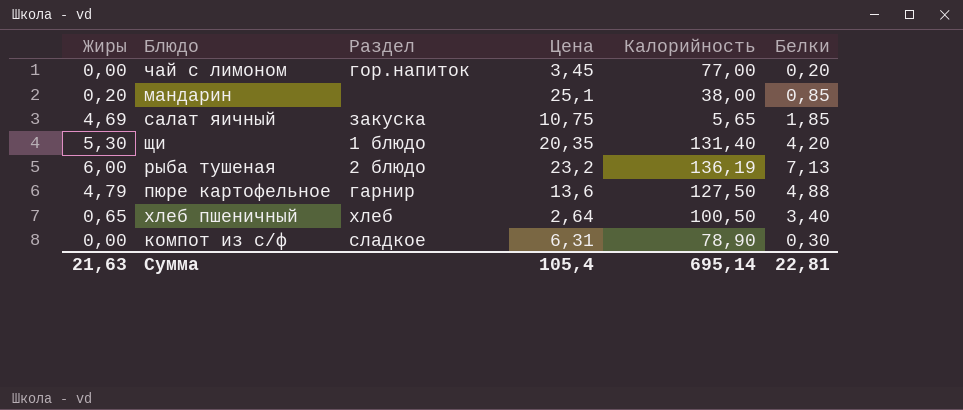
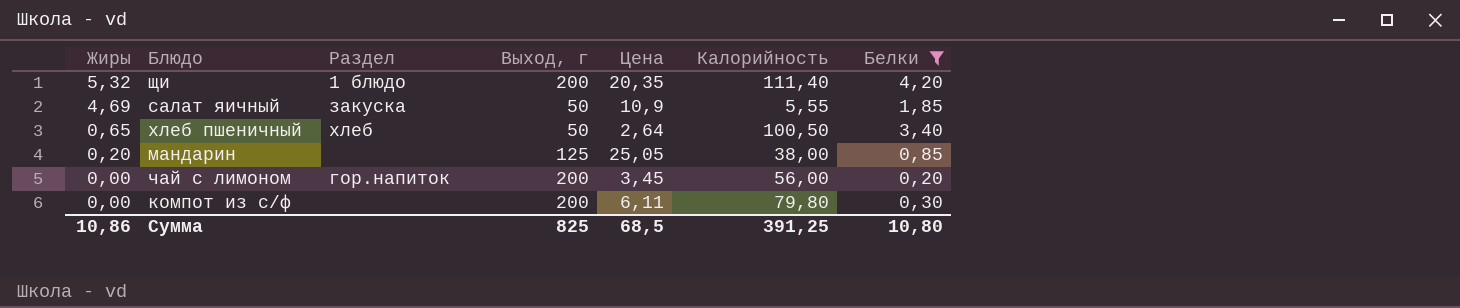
filter: none -> Белки <= 4,20
row order: none -> Жиры descending
column Выход, г | position: none -> 4
щи | Жиры: 5,30 -> 5,32
щи | Калорийность: 131,40 -> 111,40
салат яичный | Цена: 10,75 -> 10,9
салат яичный | Калорийность: 5,65 -> 5,55
мандарин | Цена: 25,1 -> 25,05
чай с лимоном | Калорийность: 77,00 -> 56,00
компот из с/ф | Раздел: сладкое -> none
компот из с/ф | Цена: 6,31 -> 6,11
компот из с/ф | Калорийность: 78,90 -> 79,80
Сумма | Жиры: 21,63 -> 10,86
Сумма | Цена: 105,4 -> 68,5
Сумма | Калорийность: 695,14 -> 391,25
Сумма | Белки: 22,81 -> 10,80

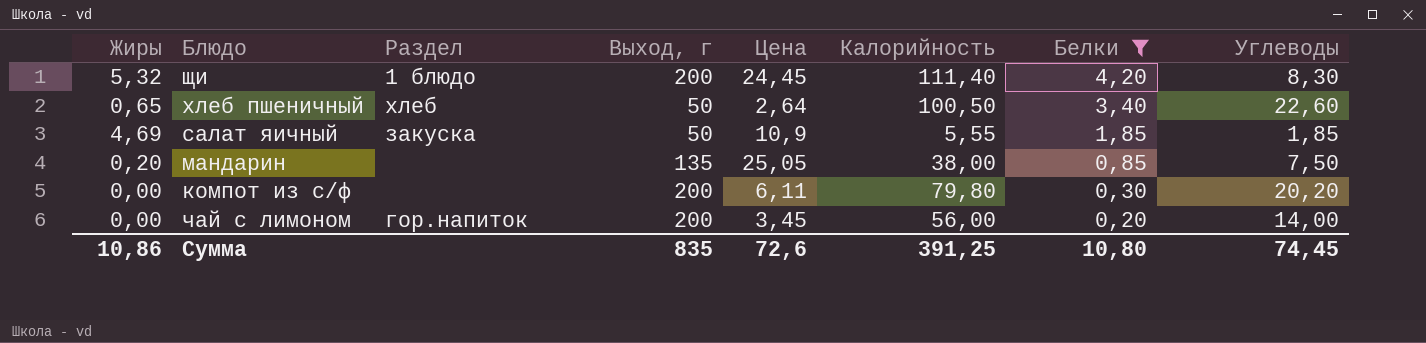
row order: Жиры descending -> Белки descending
column Углеводы | position: none -> 8
щи | Цена: 20,35 -> 24,45
мандарин | Выход, г: 125 -> 135
Сумма | Выход, г: 825 -> 835
Сумма | Цена: 68,5 -> 72,6

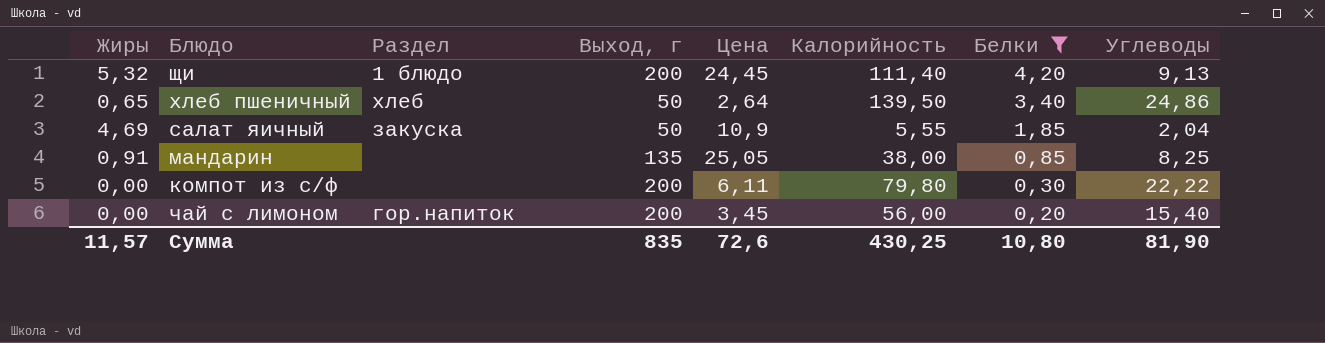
щи | Углеводы: 8,30 -> 9,13
хлеб пшеничный | Калорийность: 100,50 -> 139,50
хлеб пшеничный | Углеводы: 22,60 -> 24,86
салат яичный | Углеводы: 1,85 -> 2,04
мандарин | Жиры: 0,20 -> 0,91
мандарин | Углеводы: 7,50 -> 8,25
компот из с/ф | Углеводы: 20,20 -> 22,22
чай с лимоном | Углеводы: 14,00 -> 15,40
Сумма | Жиры: 10,86 -> 11,57
Сумма | Калорийность: 391,25 -> 430,25
Сумма | Углеводы: 74,45 -> 81,90

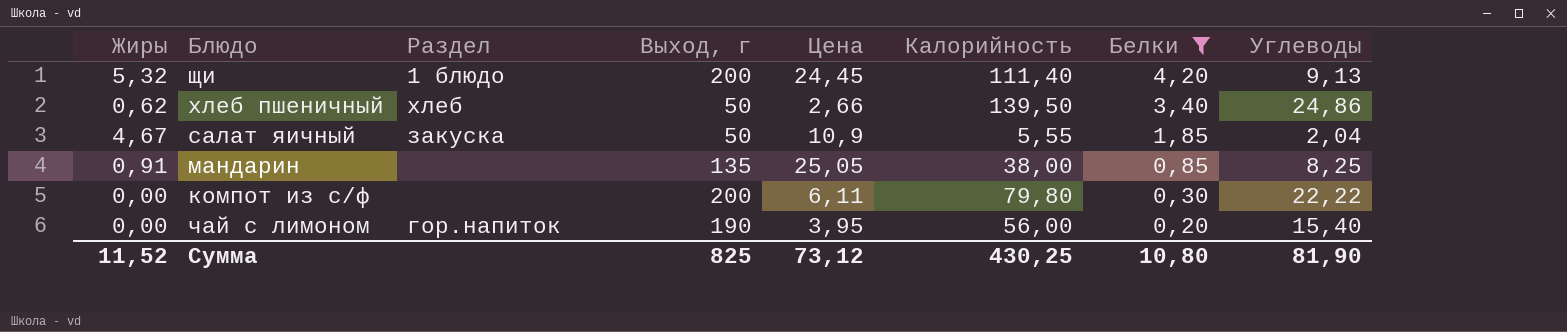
хлеб пшеничный | Жиры: 0,65 -> 0,62
хлеб пшеничный | Цена: 2,64 -> 2,66
салат яичный | Жиры: 4,69 -> 4,67
чай с лимоном | Выход, г: 200 -> 190
чай с лимоном | Цена: 3,45 -> 3,95
Сумма | Жиры: 11,57 -> 11,52
Сумма | Выход, г: 835 -> 825
Сумма | Цена: 72,6 -> 73,12

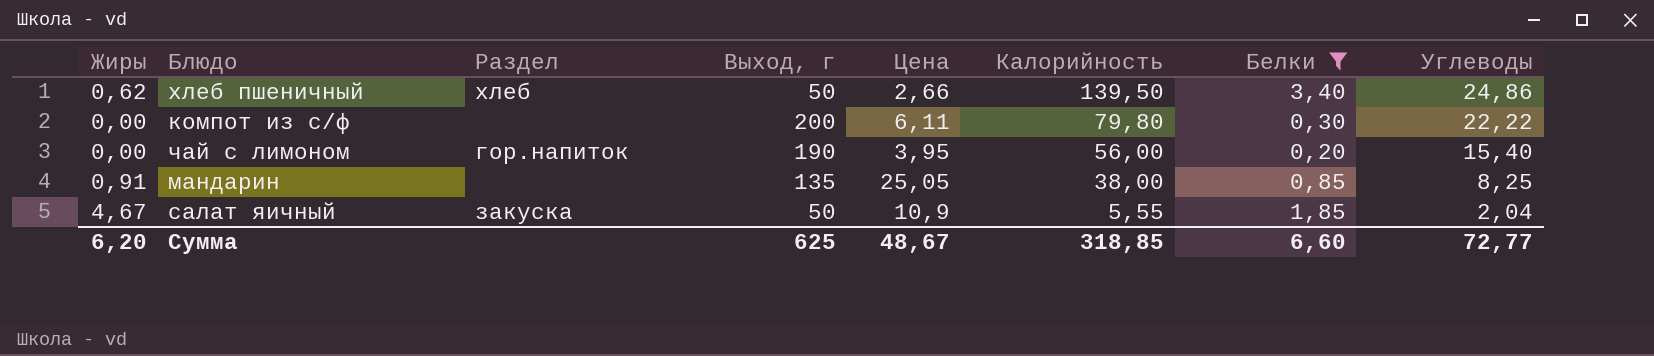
row order: Белки descending -> Калорийность descending
row щи: 5,32 | 1 блюдо | 200 | 24,45 | 111,40 | 4,20 | 9,13 -> none
Сумма | Жиры: 11,52 -> 6,20
Сумма | Выход, г: 825 -> 625
Сумма | Цена: 73,12 -> 48,67
Сумма | Калорийность: 430,25 -> 318,85
Сумма | Белки: 10,80 -> 6,60
Сумма | Углеводы: 81,90 -> 72,77

